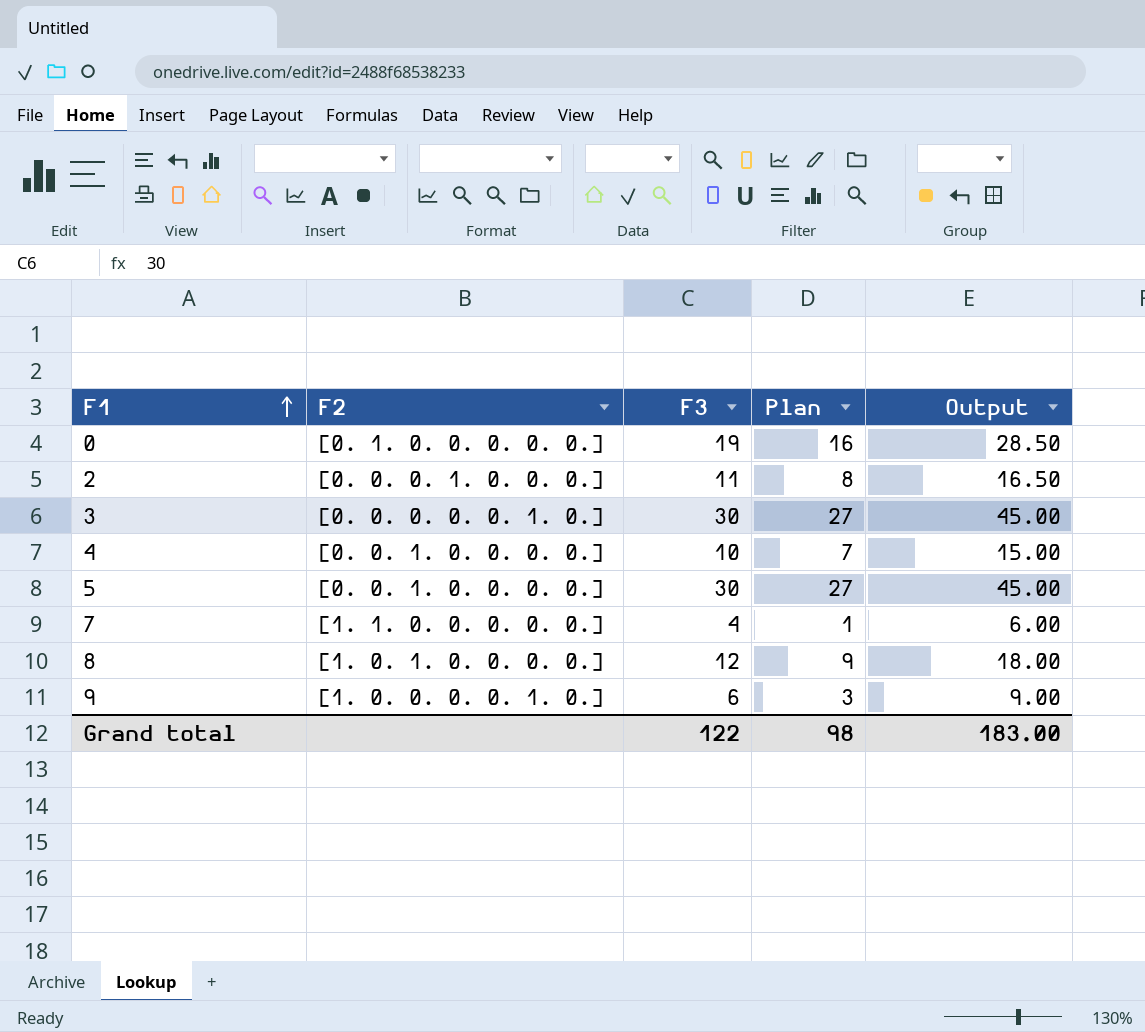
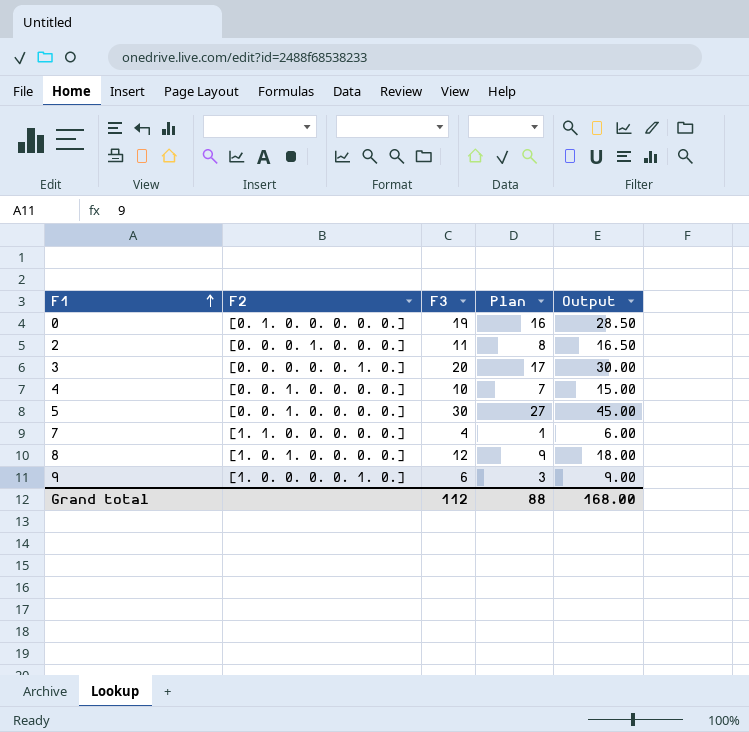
3 | F3: 30 -> 20
3 | Plan: 27 -> 17
3 | Output: 45.00 -> 30.00
Grand total | F3: 122 -> 112
Grand total | Plan: 98 -> 88
Grand total | Output: 183.00 -> 168.00

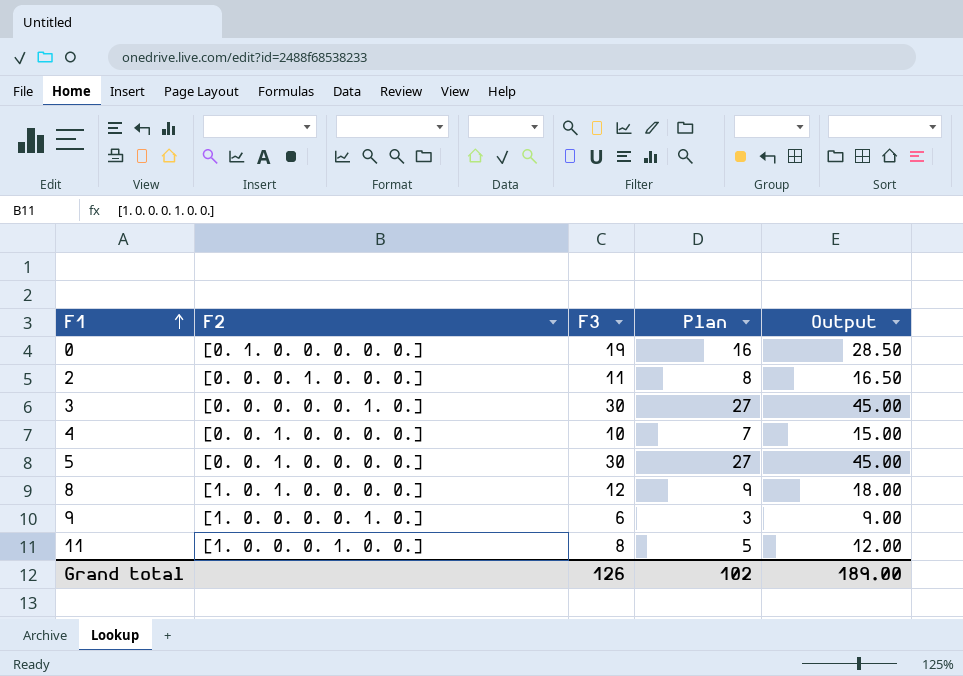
row 7: [1. 1. 0. 0. 0. 0. 0.] | 4 | 1 | 6.00 -> none
3 | F3: 20 -> 30
3 | Plan: 17 -> 27
3 | Output: 30.00 -> 45.00
row 11: none -> [1. 0. 0. 0. 1. 0. 0.] | 8 | 5 | 12.00
Grand total | F3: 112 -> 126
Grand total | Plan: 88 -> 102
Grand total | Output: 168.00 -> 189.00

